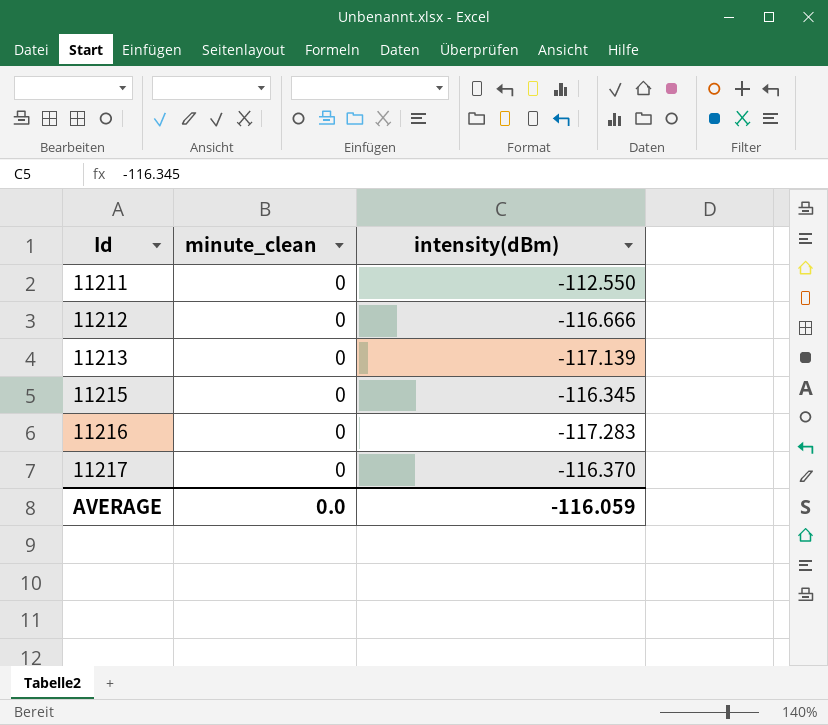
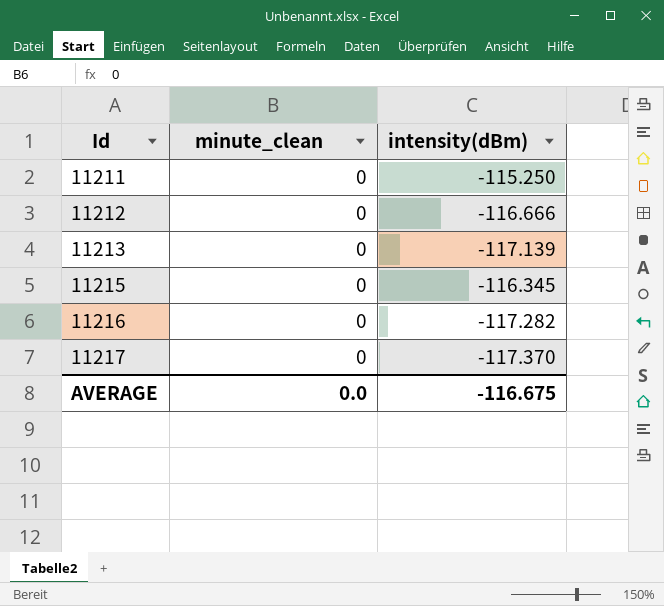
11211 | intensity(dBm): -112.550 -> -115.250
11216 | intensity(dBm): -117.283 -> -117.282
11217 | intensity(dBm): -116.370 -> -117.370
AVERAGE | intensity(dBm): -116.059 -> -116.675

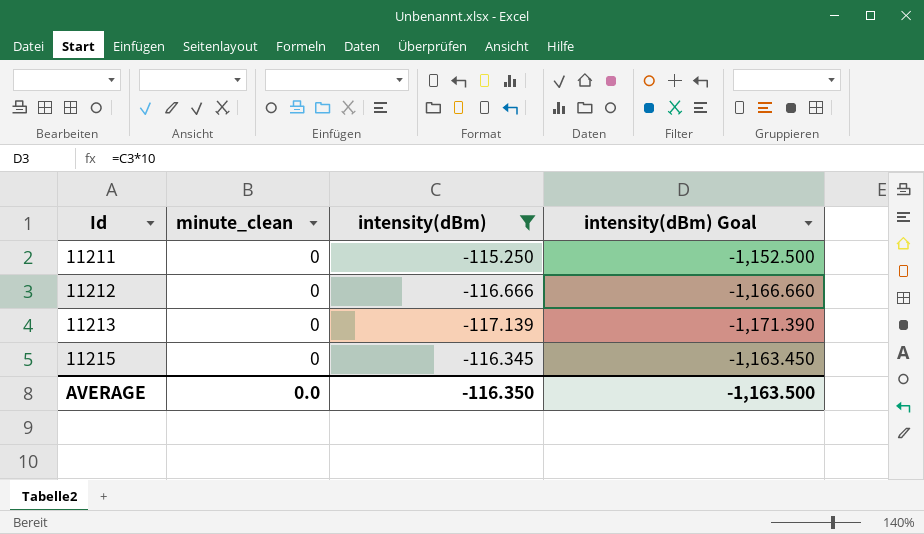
filter: none -> intensity(dBm) >= -117.139
column intensity(dBm) Goal | formula: none -> [intensity(dBm)] * 10
AVERAGE | intensity(dBm): -116.675 -> -116.350

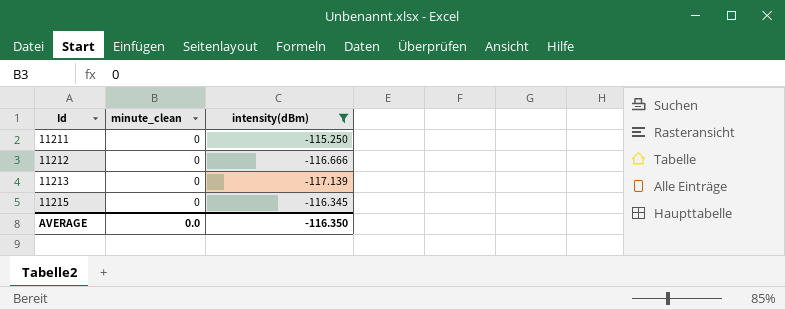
column intensity(dBm) Goal | formula: [intensity(dBm)] * 10 -> none

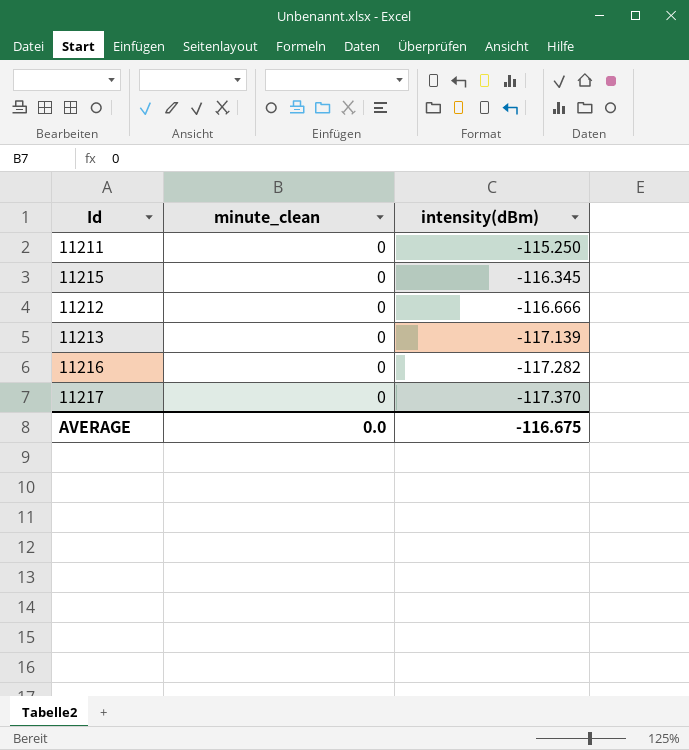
filter: intensity(dBm) >= -117.139 -> none
row order: Id ascending -> intensity(dBm) descending
AVERAGE | intensity(dBm): -116.350 -> -116.675

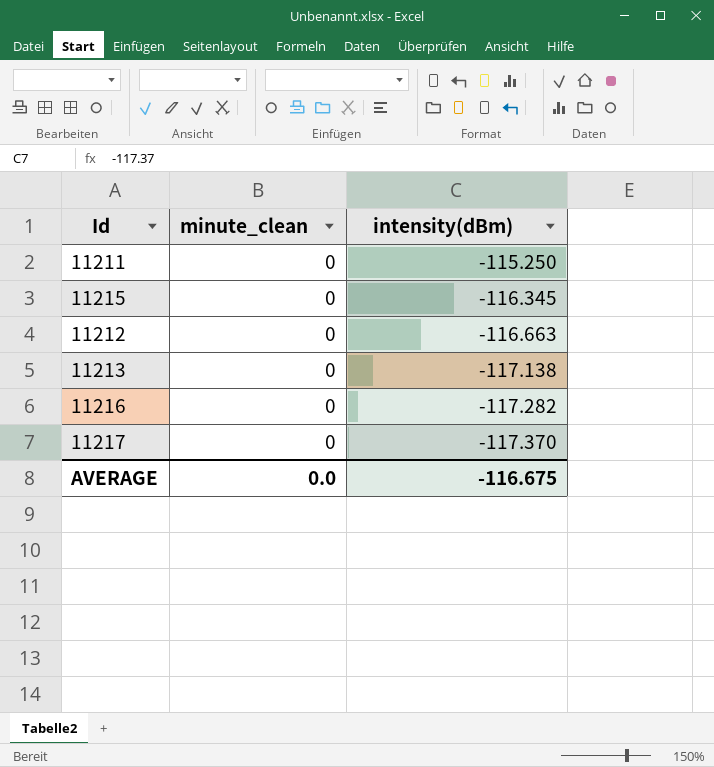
11212 | intensity(dBm): -116.666 -> -116.663
11213 | intensity(dBm): -117.139 -> -117.138

